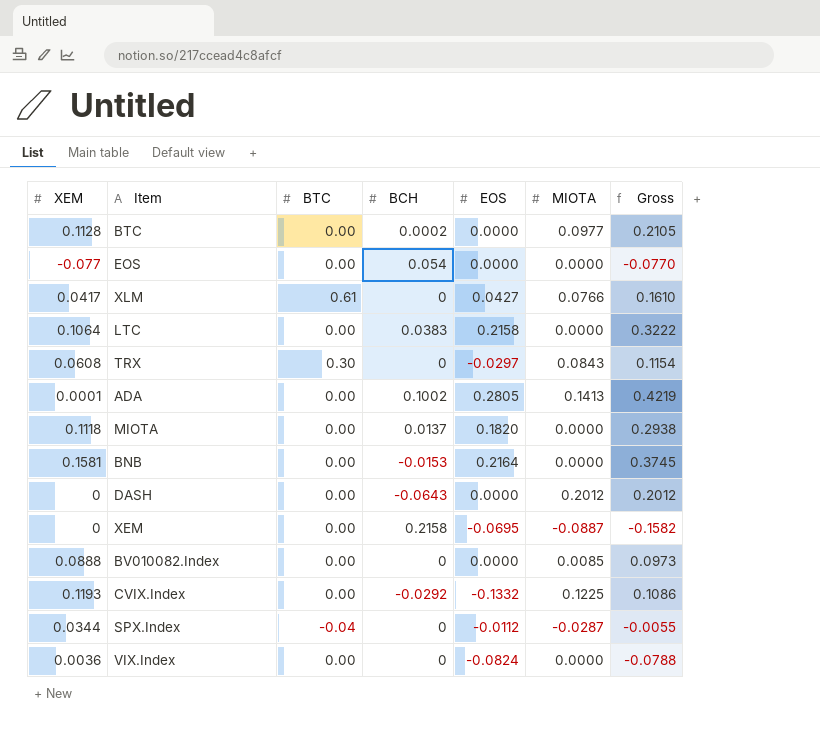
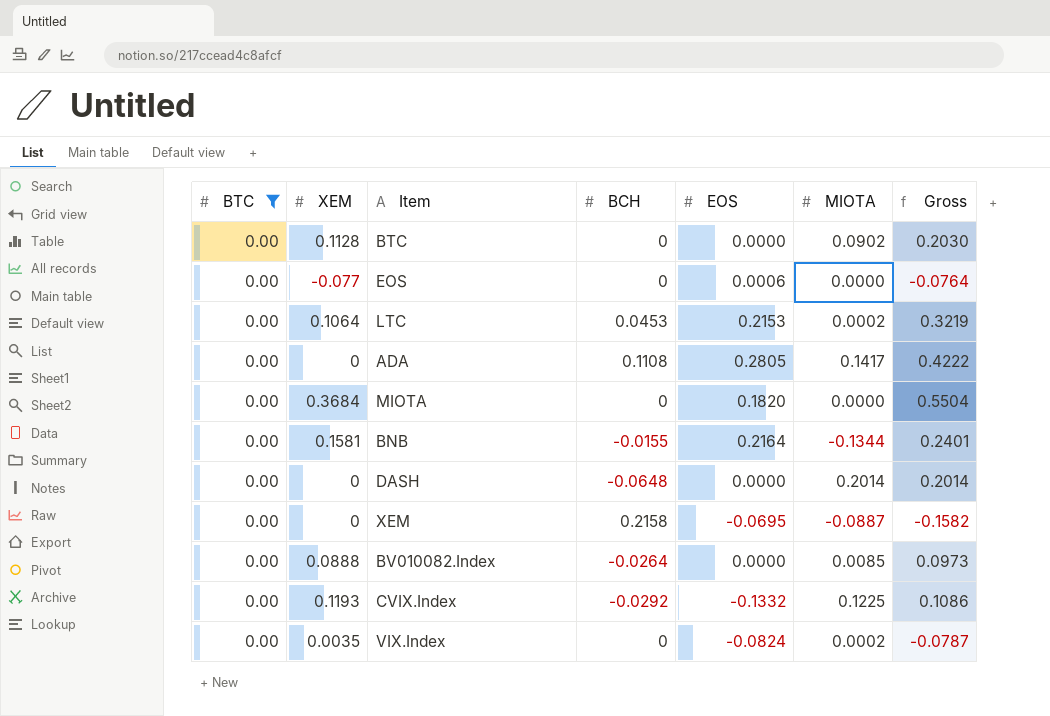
filter: none -> BTC = 0.00
column BTC | position: 3 -> 1
BTC | BCH: 0.0002 -> 0
BTC | MIOTA: 0.0977 -> 0.0902
BTC | Gross: 0.2105 -> 0.2030
EOS | BCH: 0.054 -> 0
EOS | EOS: 0.0000 -> 0.0006
EOS | Gross: -0.0770 -> -0.0764
LTC | BCH: 0.0383 -> 0.0453
LTC | EOS: 0.2158 -> 0.2153
LTC | MIOTA: 0.0000 -> 0.0002
LTC | Gross: 0.3222 -> 0.3219
ADA | XEM: 0.0001 -> 0
ADA | BCH: 0.1002 -> 0.1108
ADA | MIOTA: 0.1413 -> 0.1417
ADA | Gross: 0.4219 -> 0.4222
MIOTA | XEM: 0.1118 -> 0.3684
MIOTA | BCH: 0.0137 -> 0
MIOTA | Gross: 0.2938 -> 0.5504
BNB | BCH: -0.0153 -> -0.0155
BNB | MIOTA: 0.0000 -> -0.1344
BNB | Gross: 0.3745 -> 0.2401
DASH | BCH: -0.0643 -> -0.0648
DASH | MIOTA: 0.2012 -> 0.2014
DASH | Gross: 0.2012 -> 0.2014
BV010082.Index | BCH: 0 -> -0.0264
VIX.Index | XEM: 0.0036 -> 0.0035
VIX.Index | MIOTA: 0.0000 -> 0.0002
VIX.Index | Gross: -0.0788 -> -0.0787

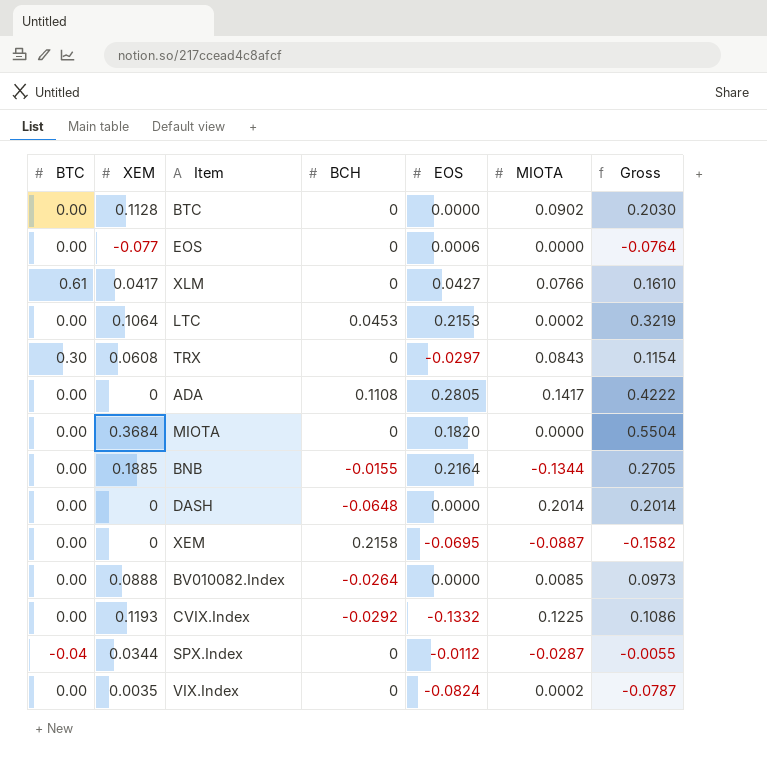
filter: BTC = 0.00 -> none
BNB | XEM: 0.1581 -> 0.1885
BNB | Gross: 0.2401 -> 0.2705

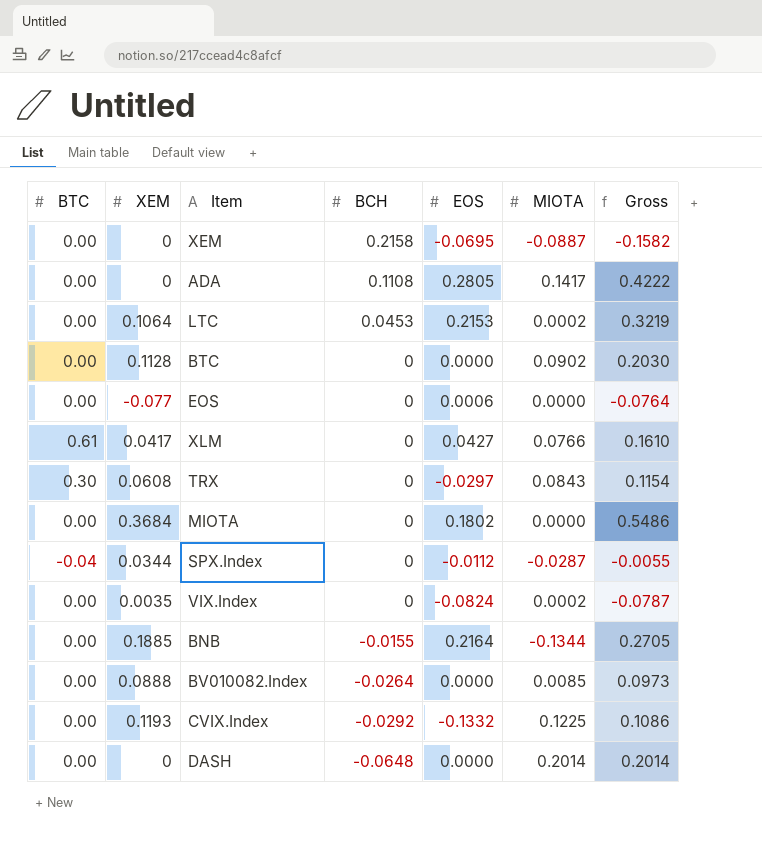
row order: none -> BCH descending
MIOTA | EOS: 0.1820 -> 0.1802
MIOTA | Gross: 0.5504 -> 0.5486

